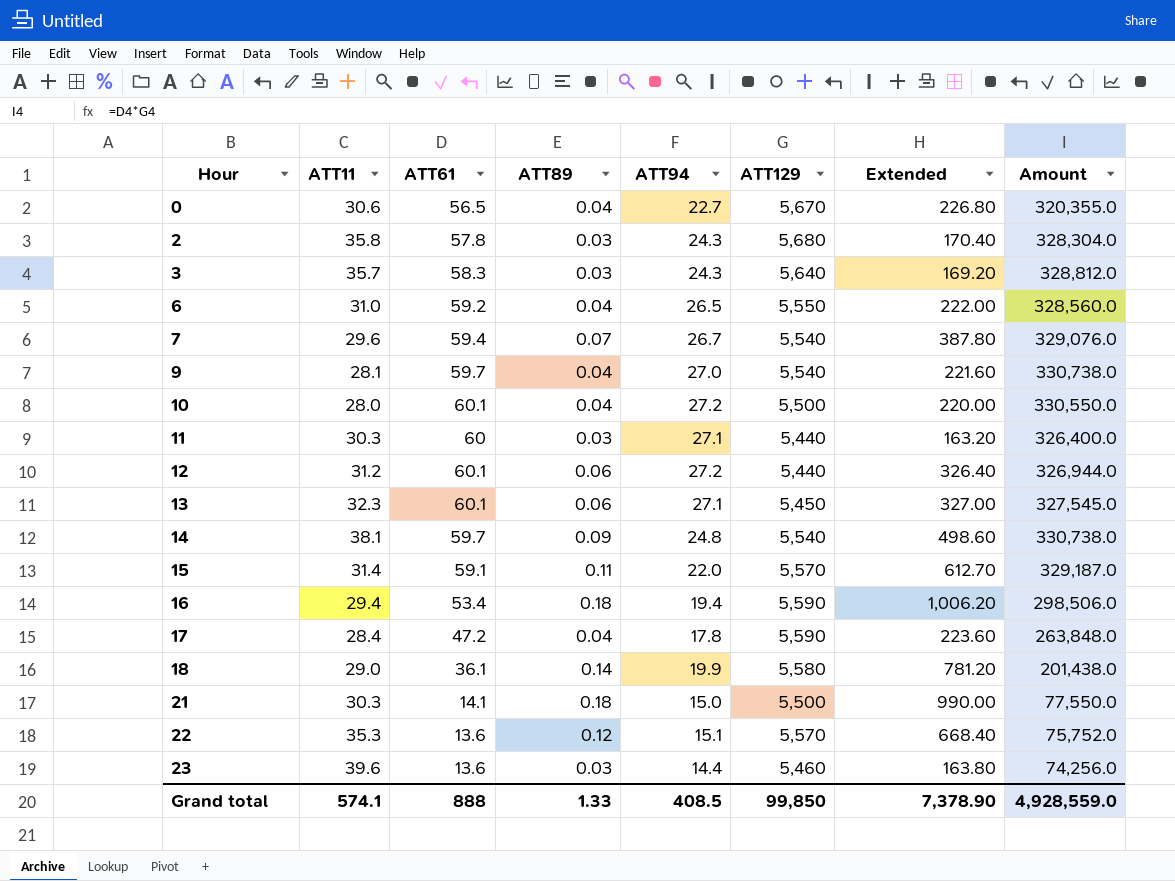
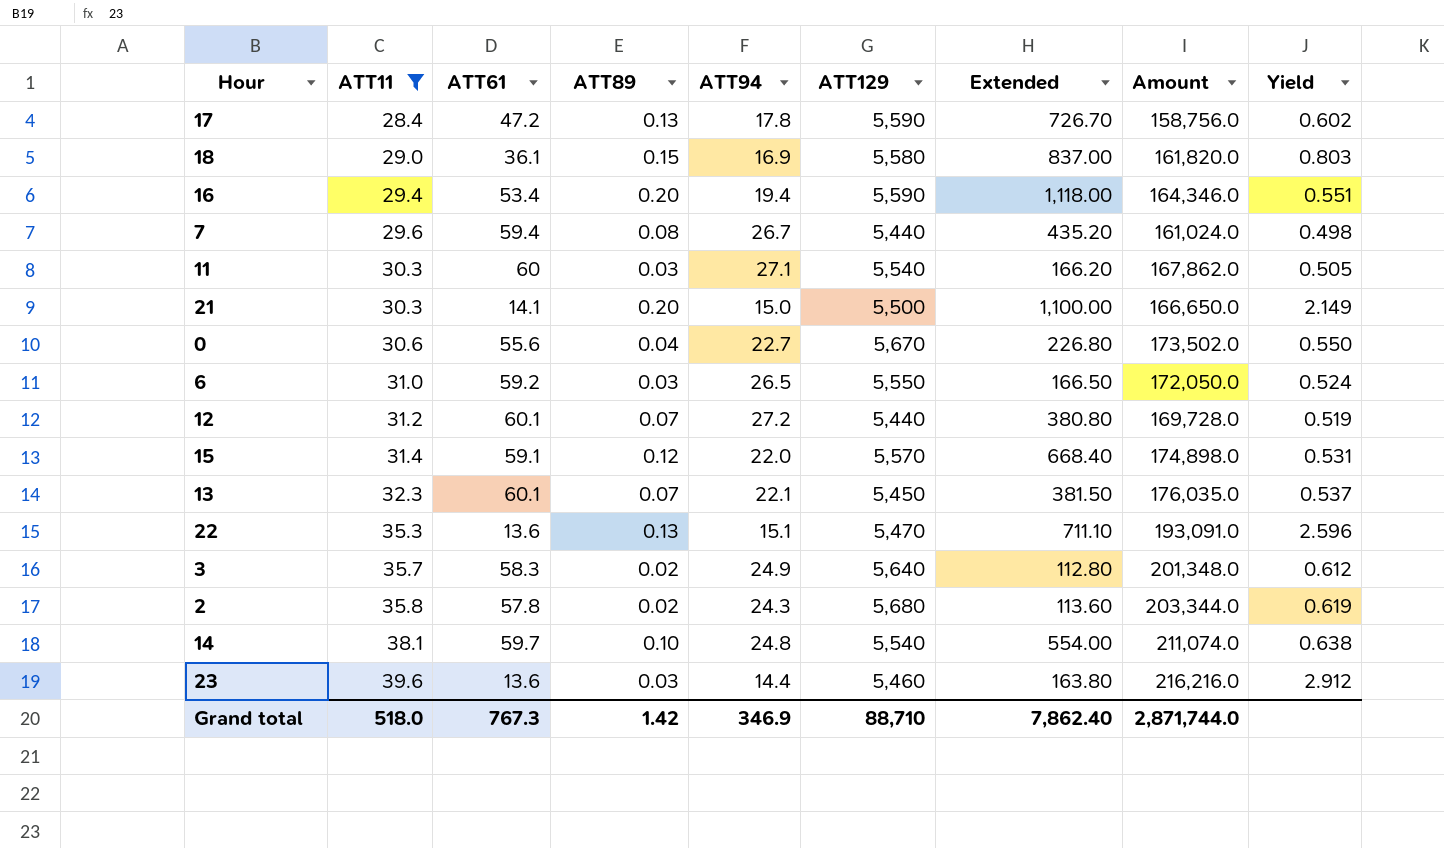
filter: none -> ATT11 >= 28.4
row order: Hour ascending -> ATT11 ascending
column Amount | formula: [ATT61] * [ATT129] -> [ATT11] * [ATT129]
column Yield | formula: none -> [ATT11] / [ATT61]
17 | ATT89: 0.04 -> 0.13
17 | Extended: 223.60 -> 726.70
18 | ATT89: 0.14 -> 0.15
18 | ATT94: 19.9 -> 16.9
18 | Extended: 781.20 -> 837.00
16 | ATT89: 0.18 -> 0.20
16 | Extended: 1,006.20 -> 1,118.00
7 | ATT89: 0.07 -> 0.08
7 | ATT129: 5,540 -> 5,440
7 | Extended: 387.80 -> 435.20
11 | ATT129: 5,440 -> 5,540
11 | Extended: 163.20 -> 166.20
21 | ATT89: 0.18 -> 0.20
21 | Extended: 990.00 -> 1,100.00
0 | ATT61: 56.5 -> 55.6
6 | ATT89: 0.04 -> 0.03
6 | Extended: 222.00 -> 166.50
12 | ATT89: 0.06 -> 0.07
12 | Extended: 326.40 -> 380.80
15 | ATT89: 0.11 -> 0.12
15 | Extended: 612.70 -> 668.40
13 | ATT89: 0.06 -> 0.07
13 | ATT94: 27.1 -> 22.1
13 | Extended: 327.00 -> 381.50
22 | ATT89: 0.12 -> 0.13
22 | ATT129: 5,570 -> 5,470
22 | Extended: 668.40 -> 711.10
3 | ATT89: 0.03 -> 0.02
3 | ATT94: 24.3 -> 24.9
3 | Extended: 169.20 -> 112.80
2 | ATT89: 0.03 -> 0.02
2 | Extended: 170.40 -> 113.60
14 | ATT89: 0.09 -> 0.10
14 | Extended: 498.60 -> 554.00
Grand total | ATT11: 574.1 -> 518.0
Grand total | ATT61: 888 -> 767.3
Grand total | ATT89: 1.33 -> 1.42
Grand total | ATT94: 408.5 -> 346.9
Grand total | ATT129: 99,850 -> 88,710
Grand total | Extended: 7,378.90 -> 7,862.40
Grand total | Amount: 4,928,559.0 -> 2,871,744.0

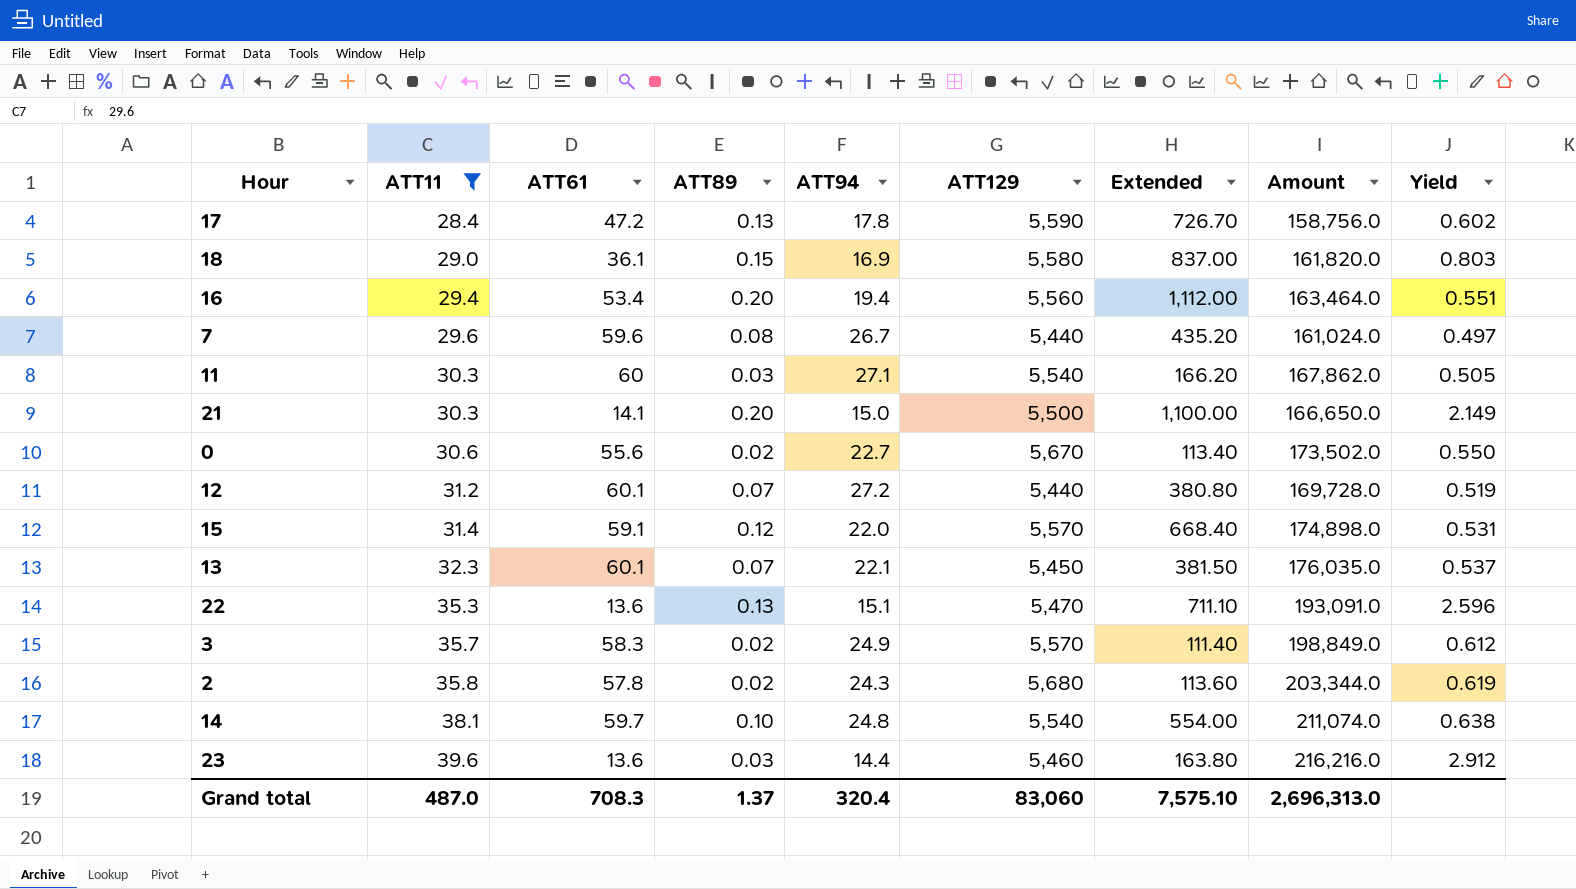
row 6: 31.0 | 59.2 | 0.03 | 26.5 | 5,550 | 166.50 | 172,050.0 | 0.524 -> none
16 | ATT129: 5,590 -> 5,560
16 | Extended: 1,118.00 -> 1,112.00
16 | Amount: 164,346.0 -> 163,464.0
7 | ATT61: 59.4 -> 59.6
7 | Yield: 0.498 -> 0.497
0 | ATT89: 0.04 -> 0.02
0 | Extended: 226.80 -> 113.40
3 | ATT129: 5,640 -> 5,570
3 | Extended: 112.80 -> 111.40
3 | Amount: 201,348.0 -> 198,849.0
Grand total | ATT11: 518.0 -> 487.0
Grand total | ATT61: 767.3 -> 708.3
Grand total | ATT89: 1.42 -> 1.37
Grand total | ATT94: 346.9 -> 320.4
Grand total | ATT129: 88,710 -> 83,060
Grand total | Extended: 7,862.40 -> 7,575.10
Grand total | Amount: 2,871,744.0 -> 2,696,313.0

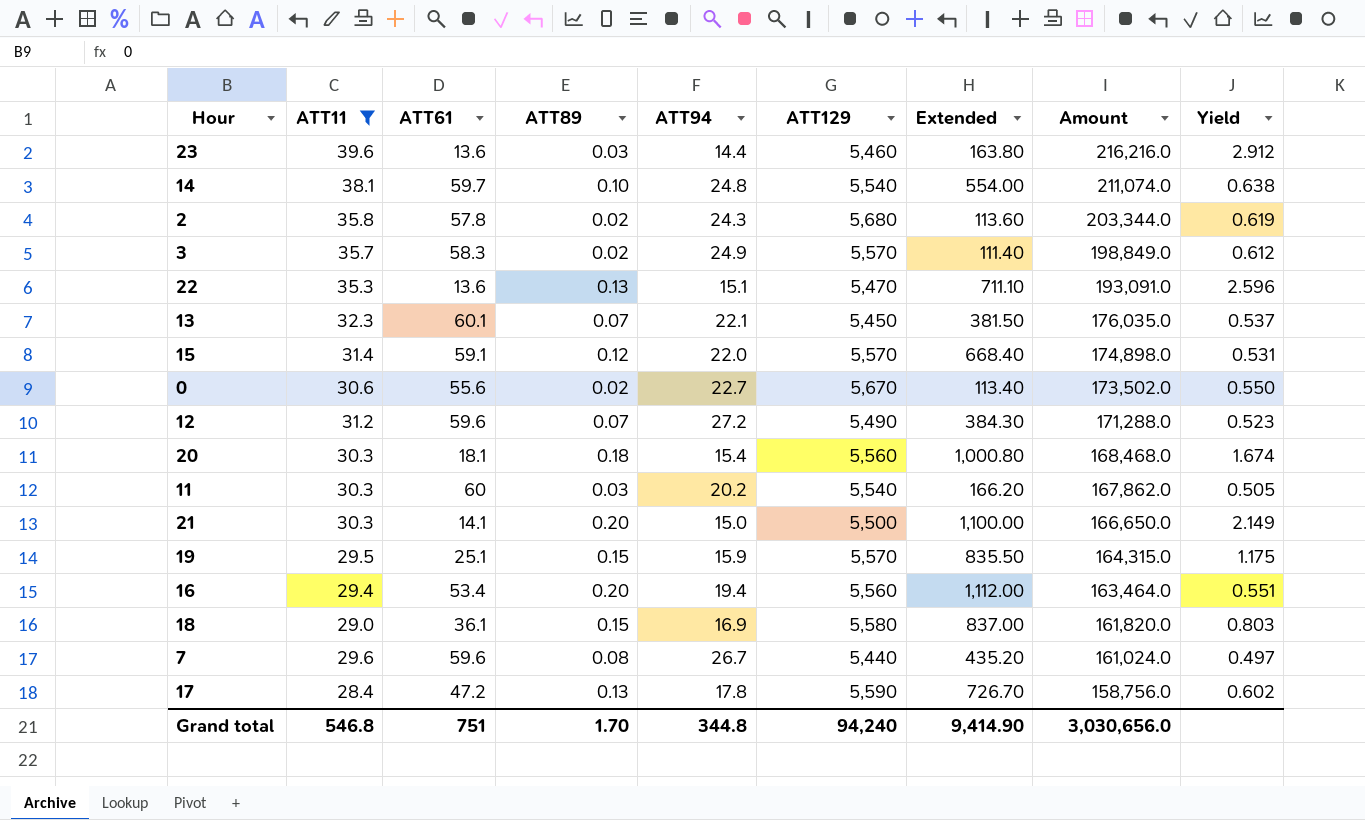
row order: ATT11 ascending -> Amount descending
12 | ATT61: 60.1 -> 59.6
12 | ATT129: 5,440 -> 5,490
12 | Extended: 380.80 -> 384.30
12 | Amount: 169,728.0 -> 171,288.0
12 | Yield: 0.519 -> 0.523
row 20: none -> 30.3 | 18.1 | 0.18 | 15.4 | 5,560 | 1,000.80 | 168,468.0 | 1.674
11 | ATT94: 27.1 -> 20.2
row 19: none -> 29.5 | 25.1 | 0.15 | 15.9 | 5,570 | 835.50 | 164,315.0 | 1.175
Grand total | ATT11: 487.0 -> 546.8
Grand total | ATT61: 708.3 -> 751
Grand total | ATT89: 1.37 -> 1.70
Grand total | ATT94: 320.4 -> 344.8
Grand total | ATT129: 83,060 -> 94,240
Grand total | Extended: 7,575.10 -> 9,414.90
Grand total | Amount: 2,696,313.0 -> 3,030,656.0

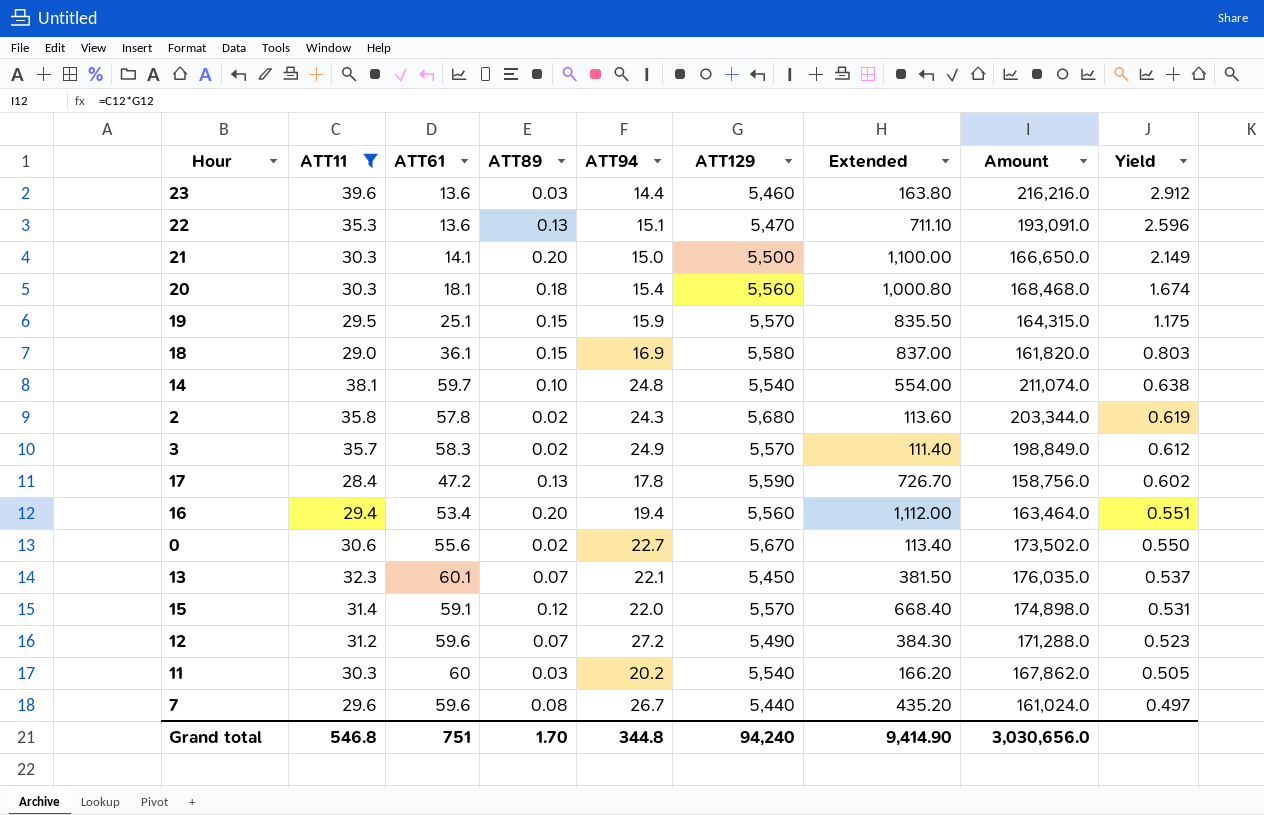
row order: Amount descending -> Yield descending

